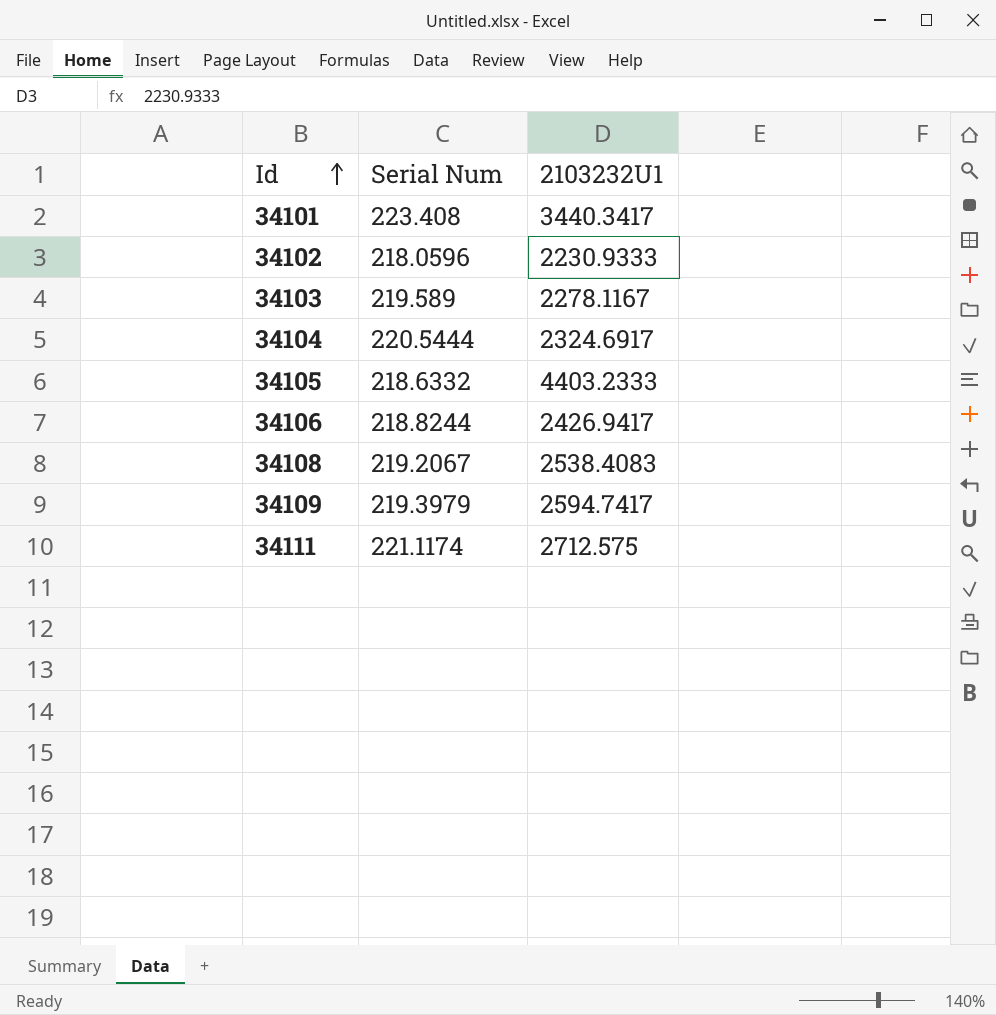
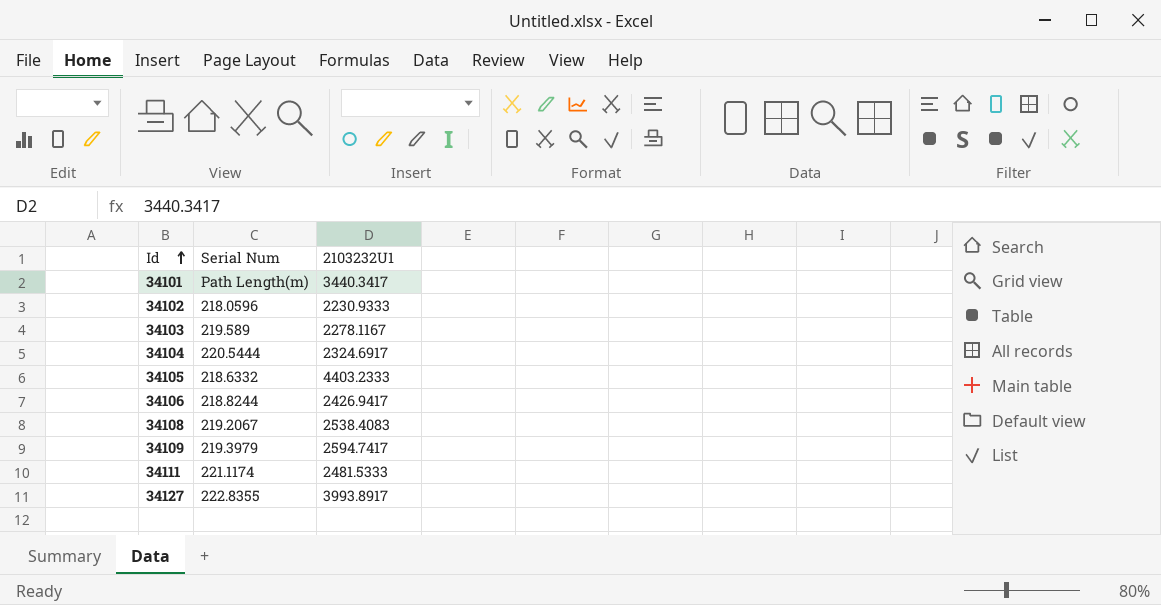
34101 | Serial Num: 223.408 -> Path Length(m)
34111 | 2103232U1: 2712.575 -> 2481.5333
row 34127: none -> 222.8355 | 3993.8917

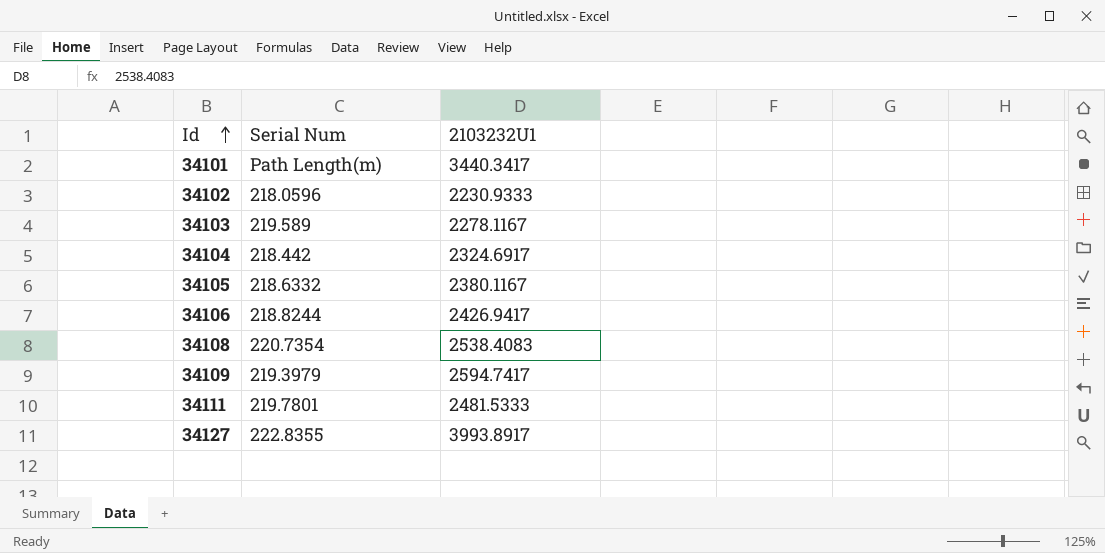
34104 | Serial Num: 220.5444 -> 218.442
34105 | 2103232U1: 4403.2333 -> 2380.1167
34108 | Serial Num: 219.2067 -> 220.7354
34111 | Serial Num: 221.1174 -> 219.7801

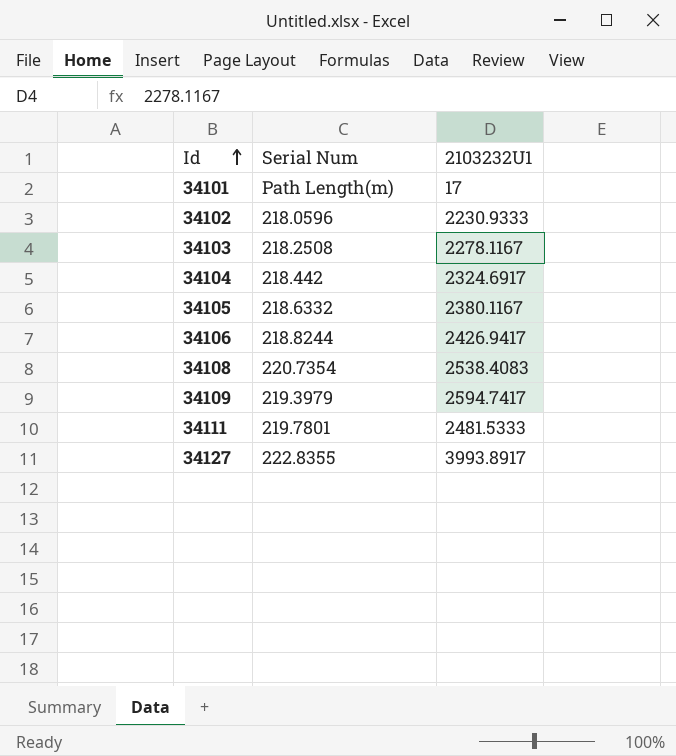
34101 | 2103232U1: 3440.3417 -> 17
34103 | Serial Num: 219.589 -> 218.2508

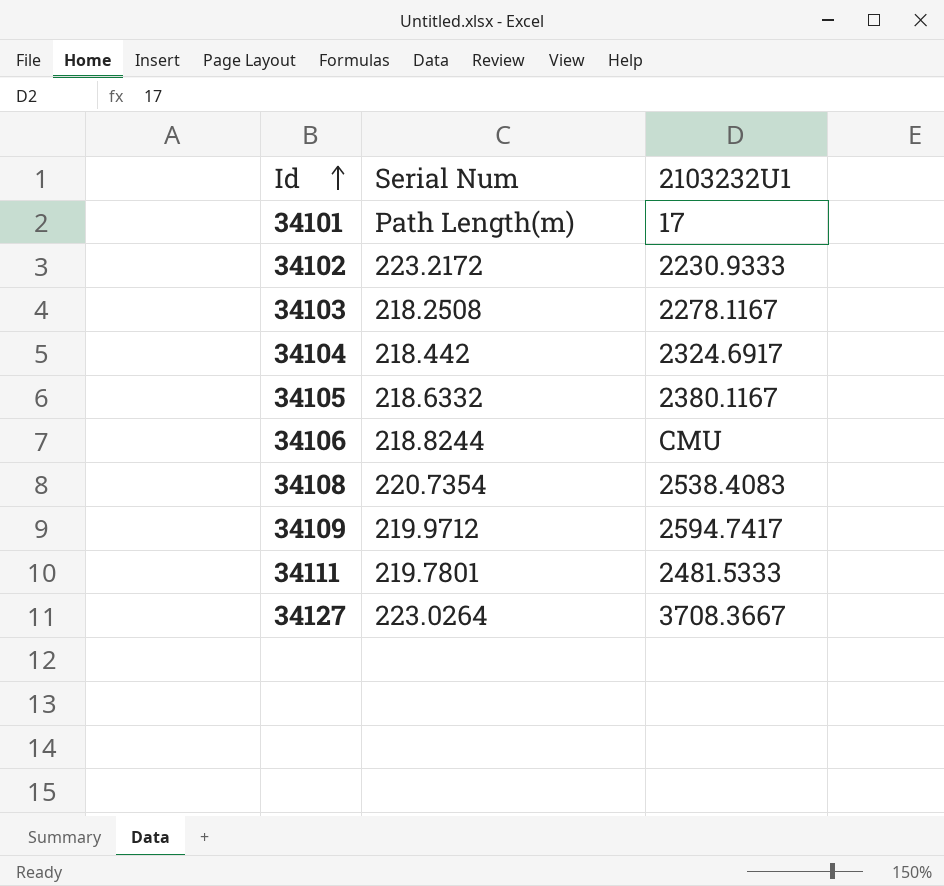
34102 | Serial Num: 218.0596 -> 223.2172
34106 | 2103232U1: 2426.9417 -> CMU
34109 | Serial Num: 219.3979 -> 219.9712
34127 | Serial Num: 222.8355 -> 223.0264
34127 | 2103232U1: 3993.8917 -> 3708.3667

